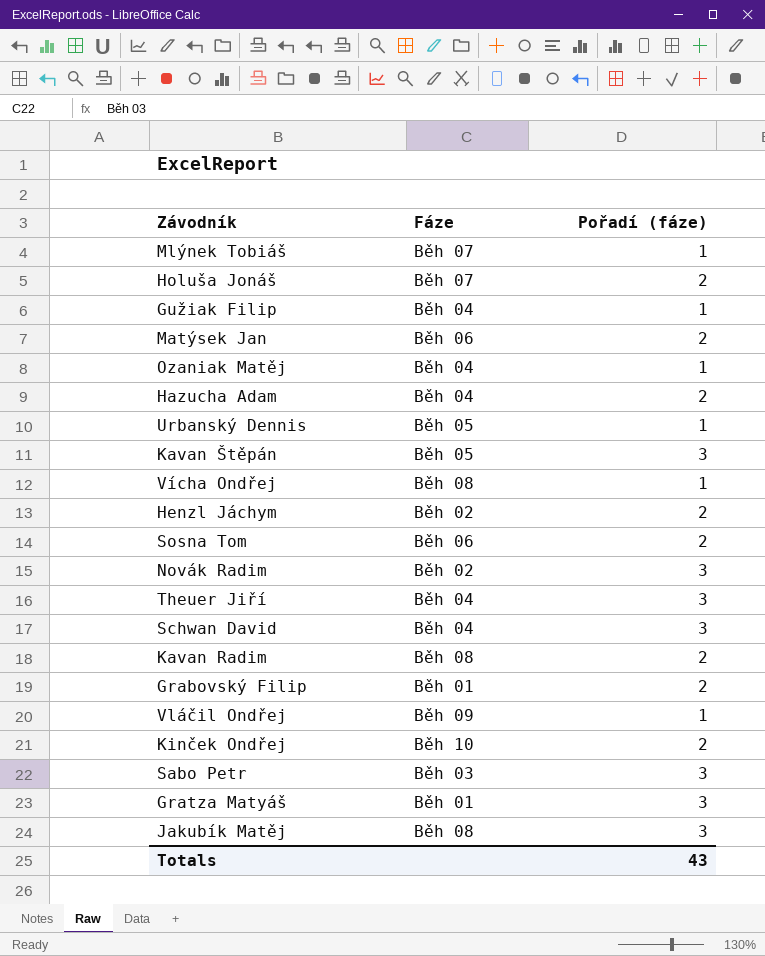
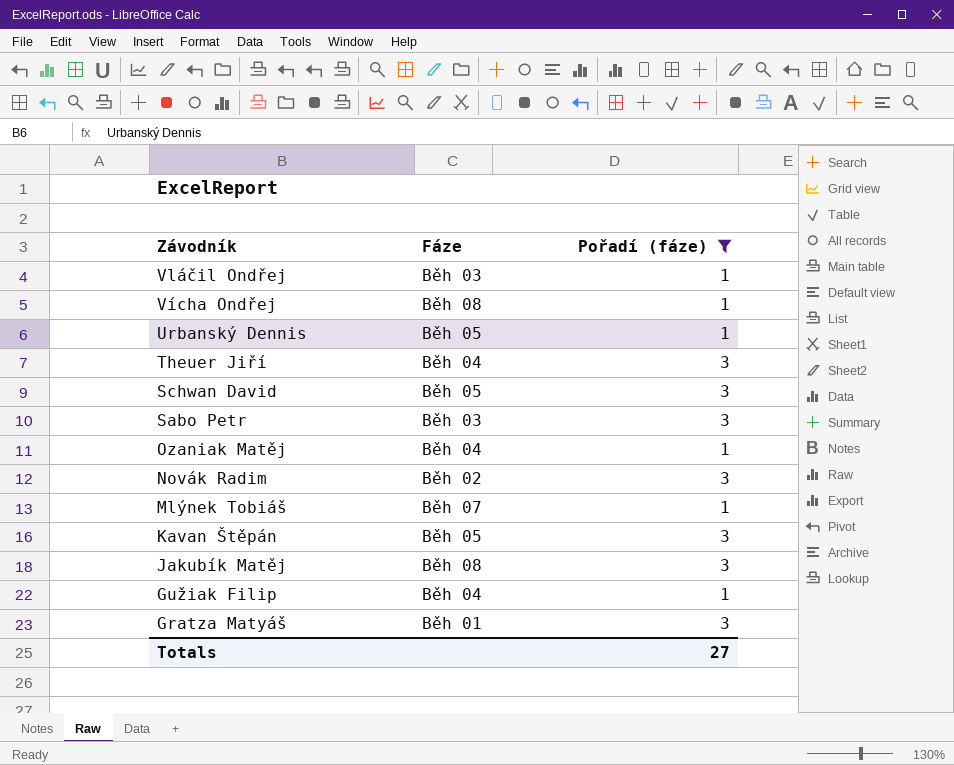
filter: none -> Pořadí (fáze) != 2
row order: none -> Závodník descending
Vláčil Ondřej | Fáze: Běh 09 -> Běh 03
Schwan David | Fáze: Běh 04 -> Běh 05
Totals | Pořadí (fáze): 43 -> 27

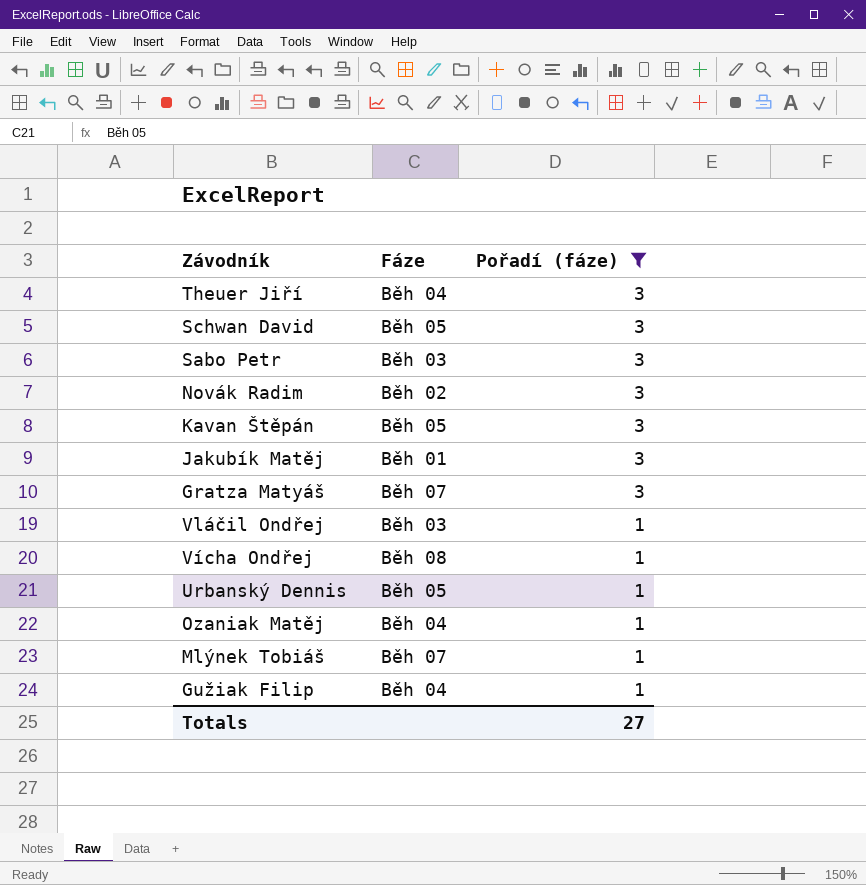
row order: Závodník descending -> Pořadí (fáze) descending
Jakubík Matěj | Fáze: Běh 08 -> Běh 01
Gratza Matyáš | Fáze: Běh 01 -> Běh 07

